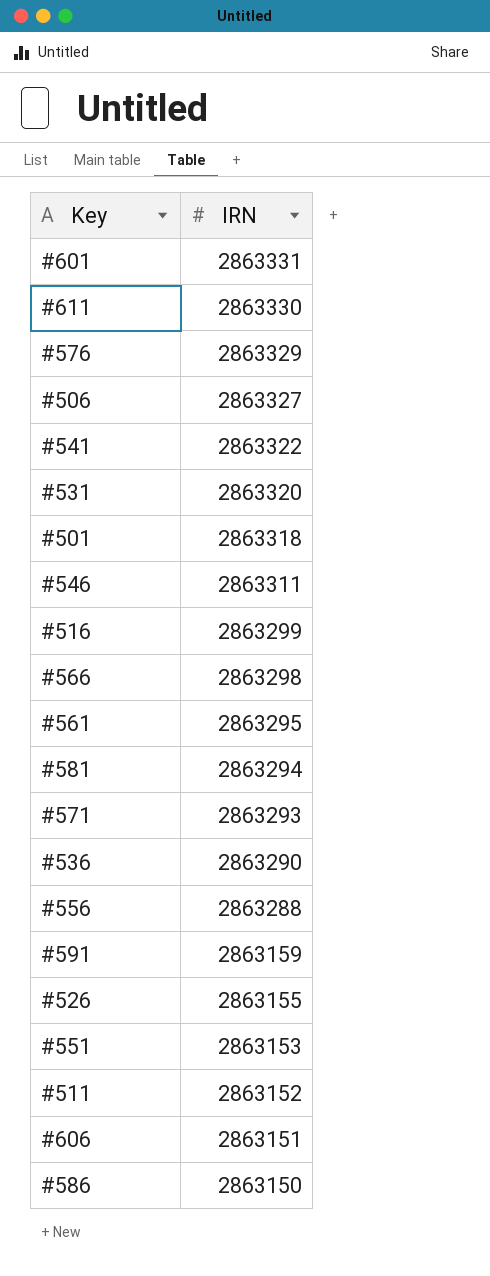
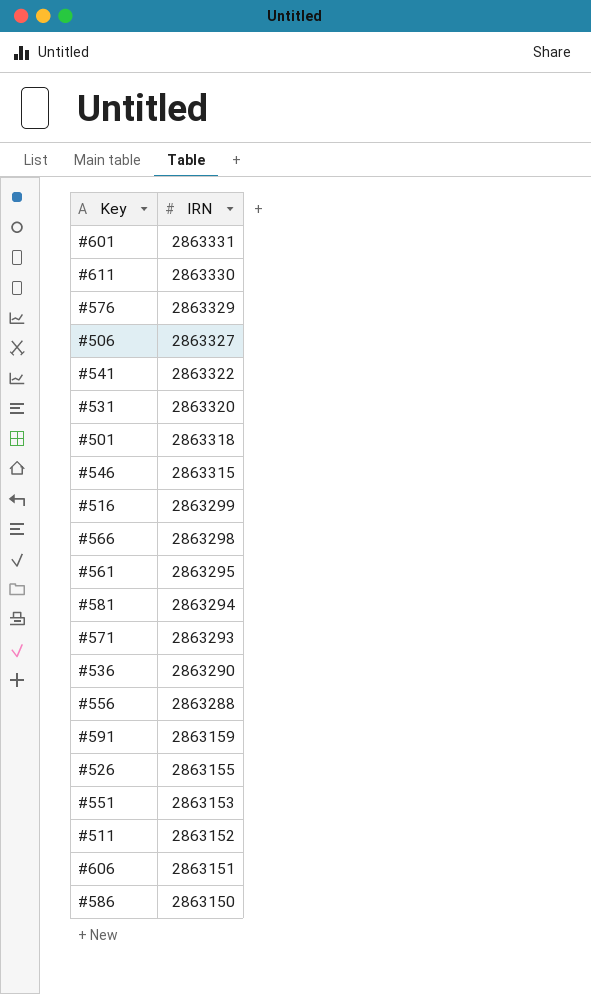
#546 | IRN: 2863311 -> 2863315

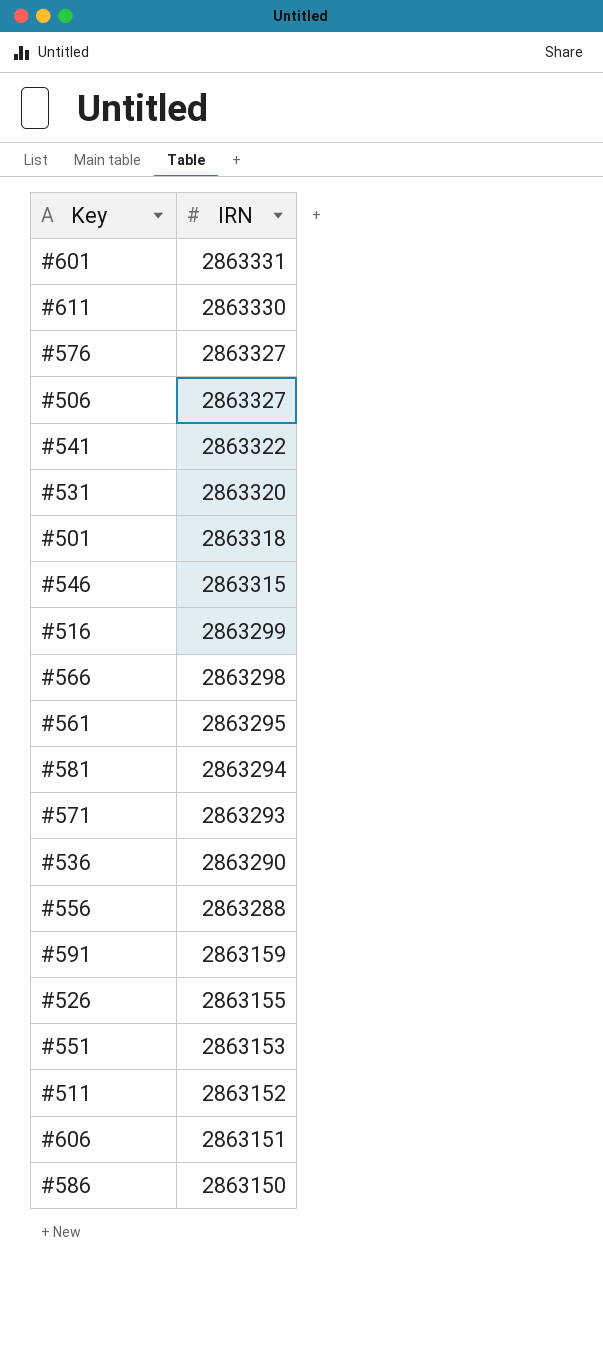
#576 | IRN: 2863329 -> 2863327

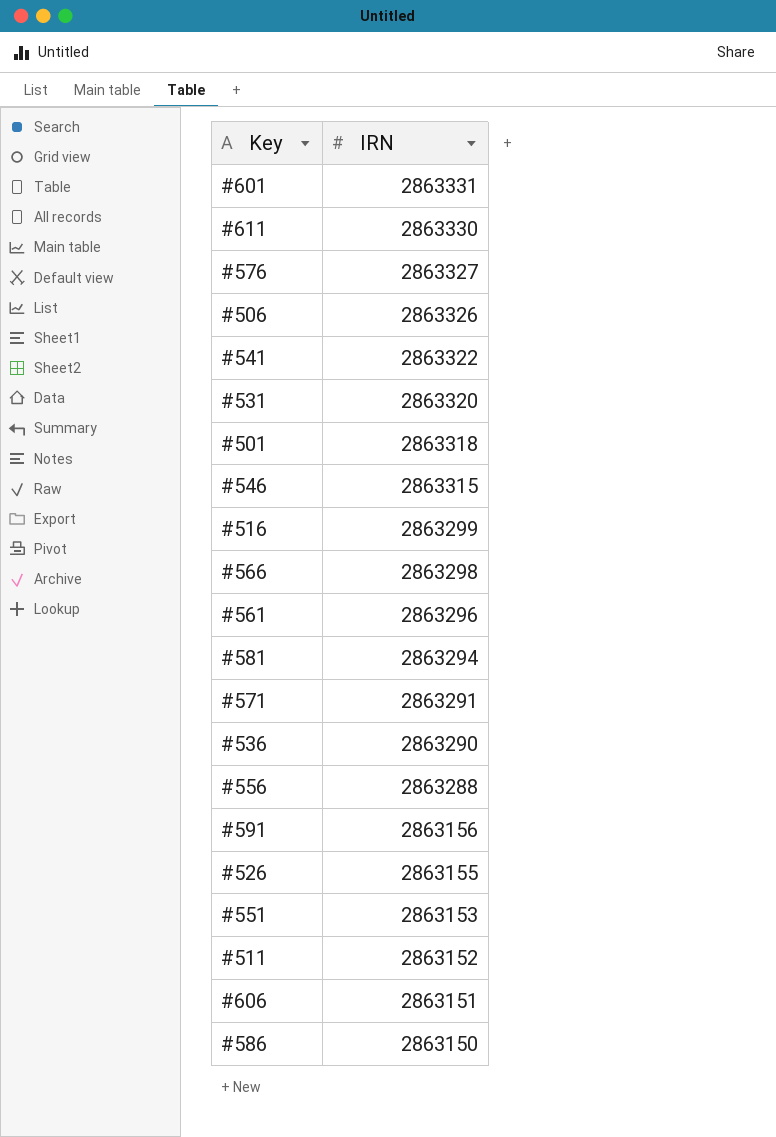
#506 | IRN: 2863327 -> 2863326
#561 | IRN: 2863295 -> 2863296
#571 | IRN: 2863293 -> 2863291
#591 | IRN: 2863159 -> 2863156

